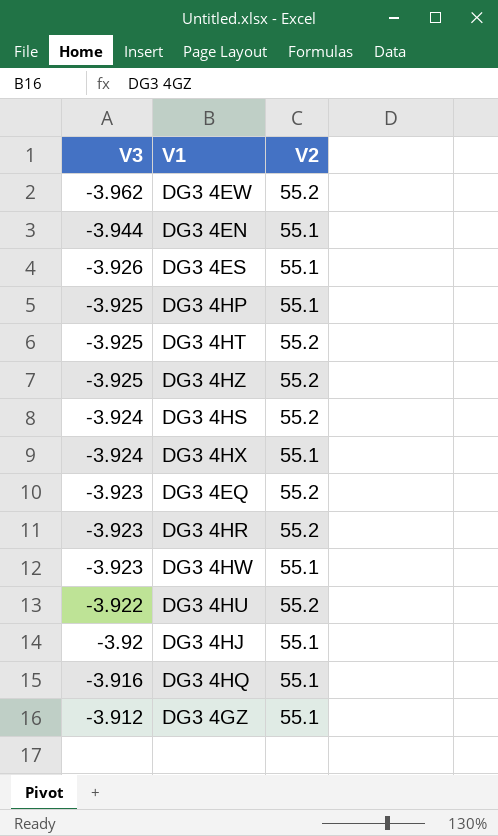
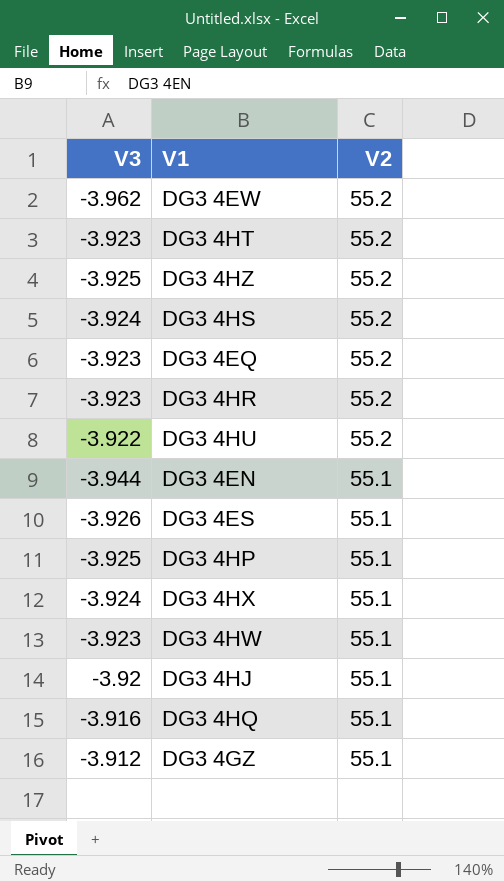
row order: V3 ascending -> V2 descending
DG3 4HT | V3: -3.925 -> -3.923

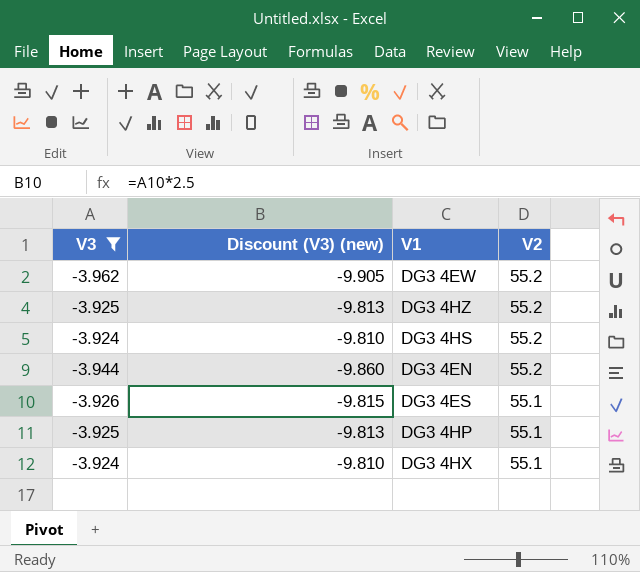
filter: none -> V3 <= -3.924
column Discount (V3) (new) | formula: none -> [V3] * 2.5
DG3 4EN | V2: 55.1 -> 55.2

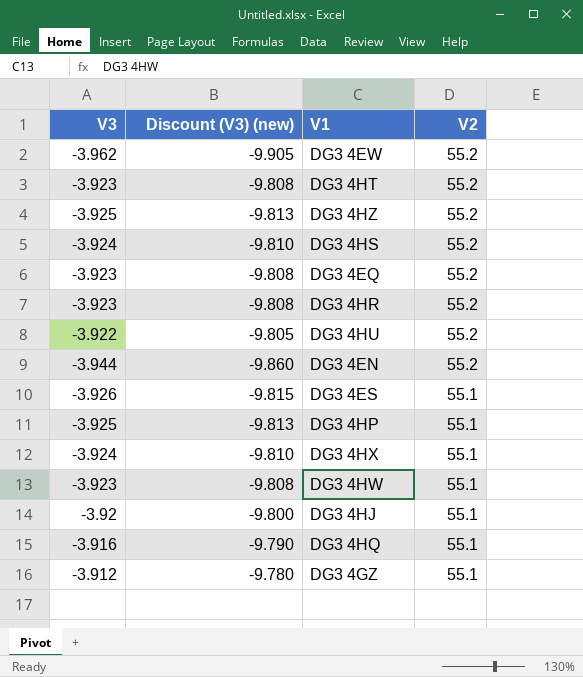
filter: V3 <= -3.924 -> none

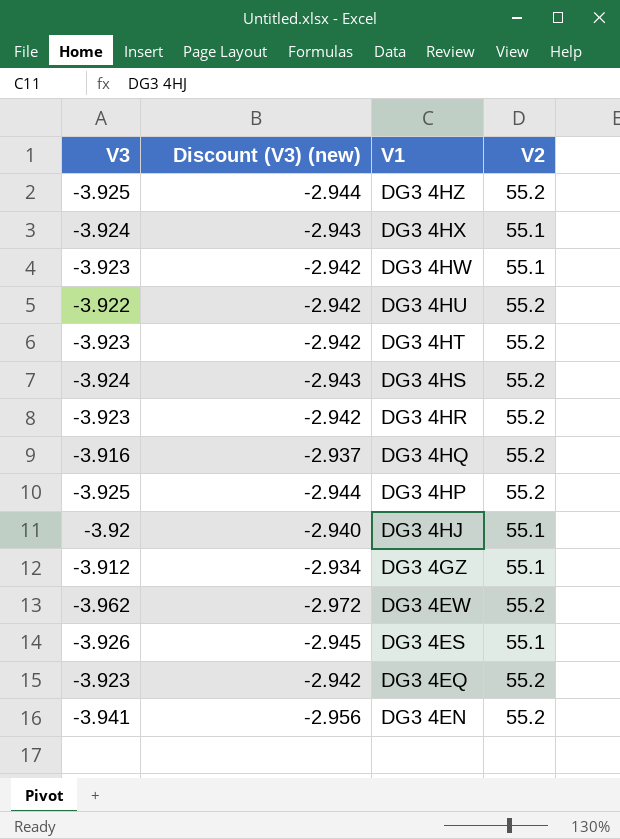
row order: V2 descending -> V1 descending
column Discount (V3) (new) | formula: [V3] * 2.5 -> [V3] * 0.75
DG3 4HQ | V2: 55.1 -> 55.2
DG3 4HP | V2: 55.1 -> 55.2
DG3 4EN | V3: -3.944 -> -3.941

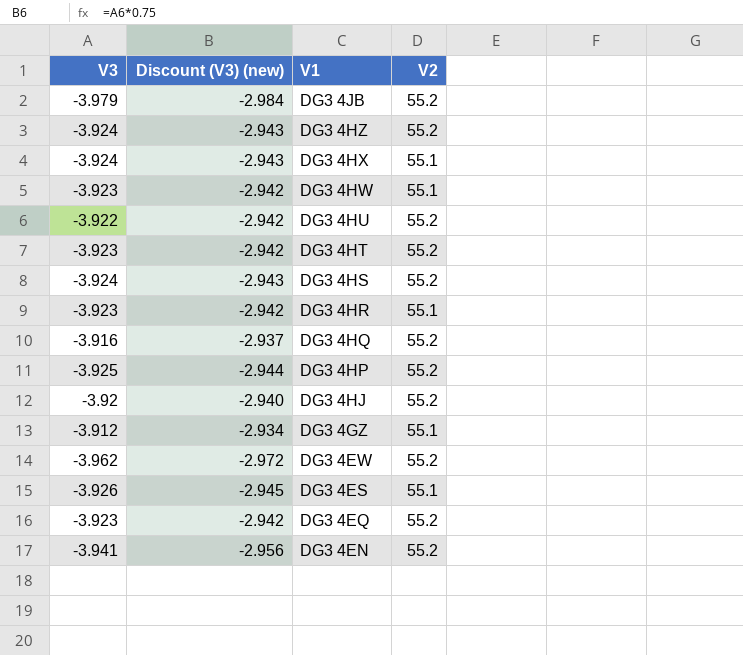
row DG3 4JB: none -> -3.979 | -2.984 | 55.2
DG3 4HZ | V3: -3.925 -> -3.924
DG3 4HZ | Discount (V3) (new): -2.944 -> -2.943
DG3 4HR | V2: 55.2 -> 55.1
DG3 4HJ | V2: 55.1 -> 55.2

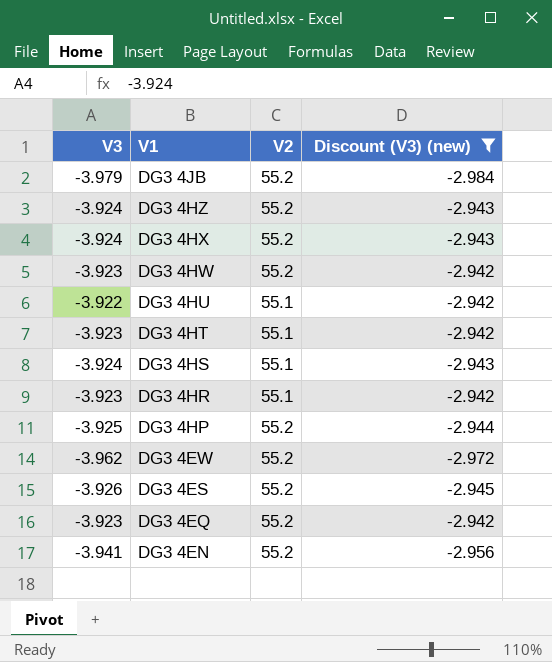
filter: none -> Discount (V3) (new) <= -2.942
column Discount (V3) (new) | position: 2 -> 4
DG3 4HX | V2: 55.1 -> 55.2
DG3 4HW | V2: 55.1 -> 55.2
DG3 4HU | V2: 55.2 -> 55.1
DG3 4HT | V2: 55.2 -> 55.1
DG3 4HS | V2: 55.2 -> 55.1
DG3 4ES | V2: 55.1 -> 55.2

